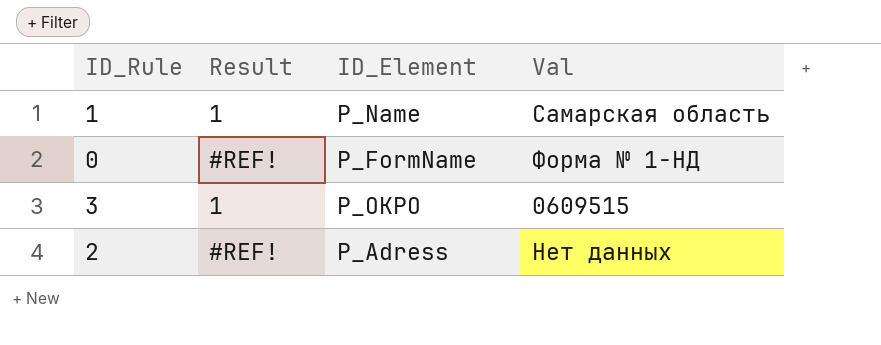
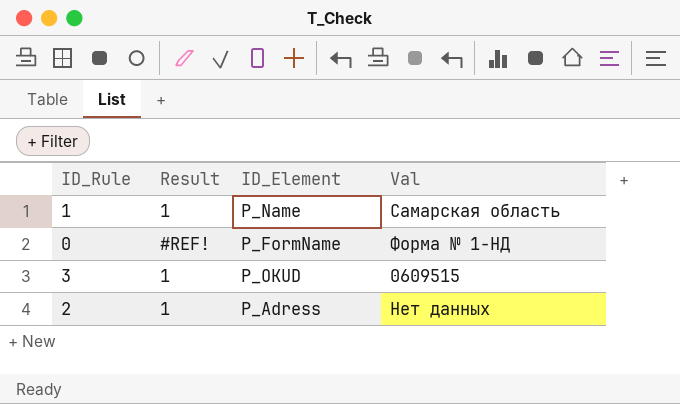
3 | ID_Element: P_OKPO -> P_OKUD
2 | Result: #REF! -> 1

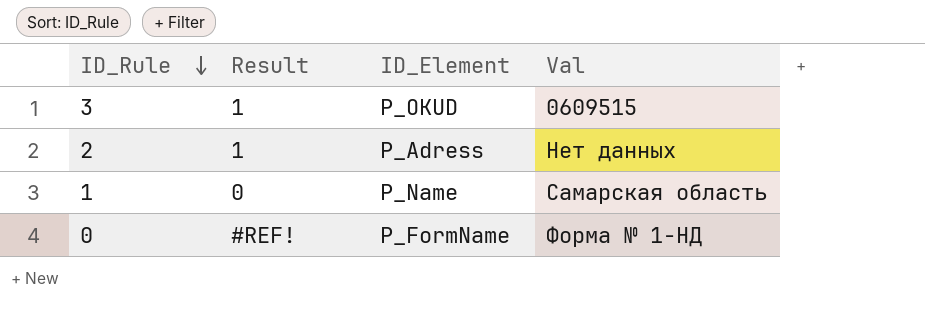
row order: none -> ID_Rule descending
1 | Result: 1 -> 0

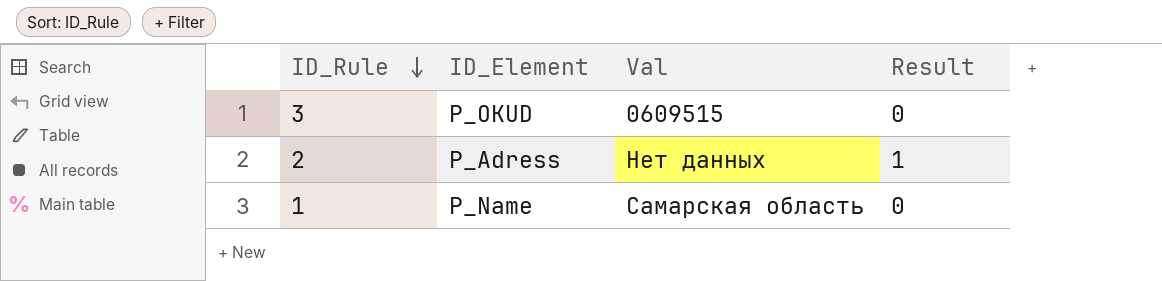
column Result | position: 2 -> 4
row 0: #REF! | P_FormName | Форма № 1-НД -> none
3 | Result: 1 -> 0

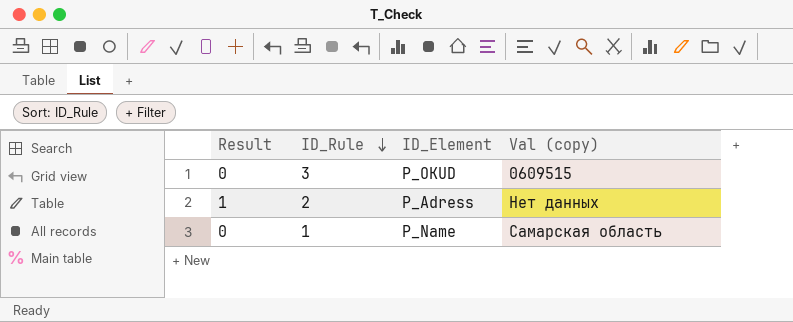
column Result | position: 4 -> 1
column name: Val -> Val (copy)

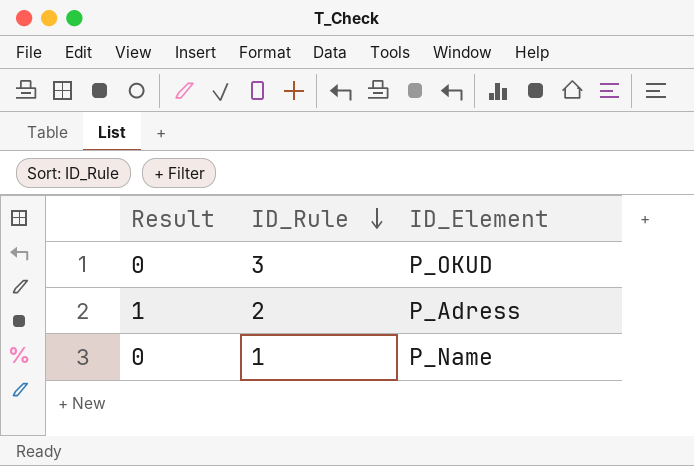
column Val (copy) | position: 4 -> none

